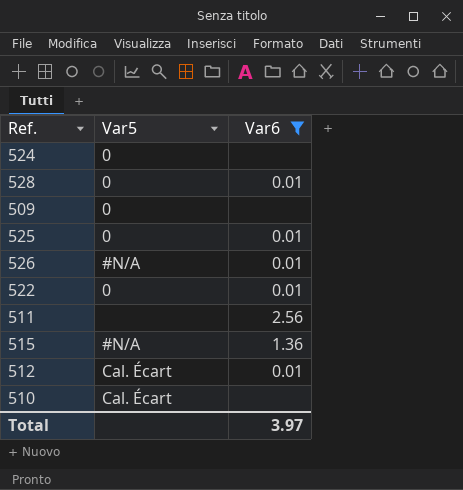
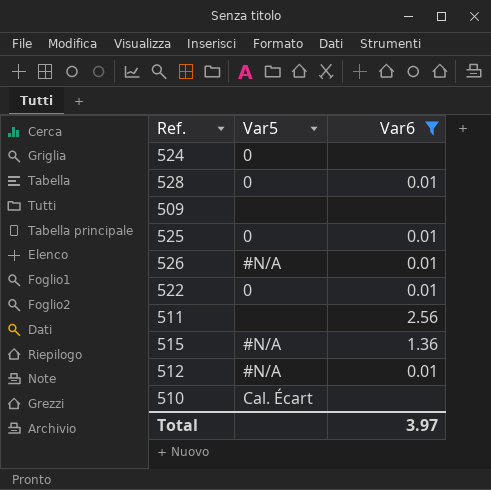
509 | Var5: 0 -> none
512 | Var5: Cal. Écart -> #N/A

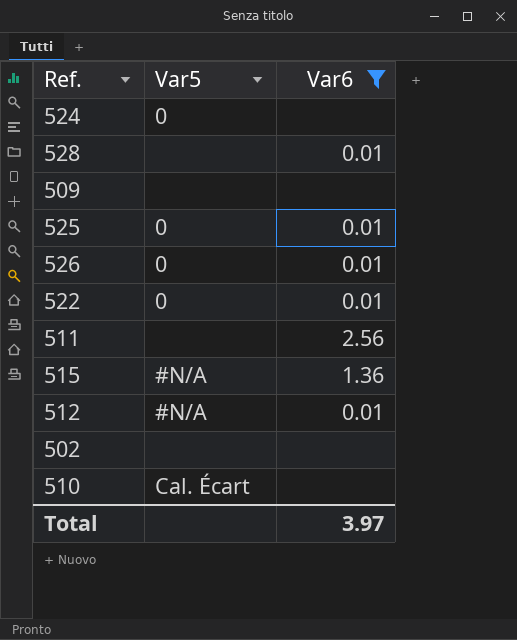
528 | Var5: 0 -> none
526 | Var5: #N/A -> 0
row 502: none -> none | none

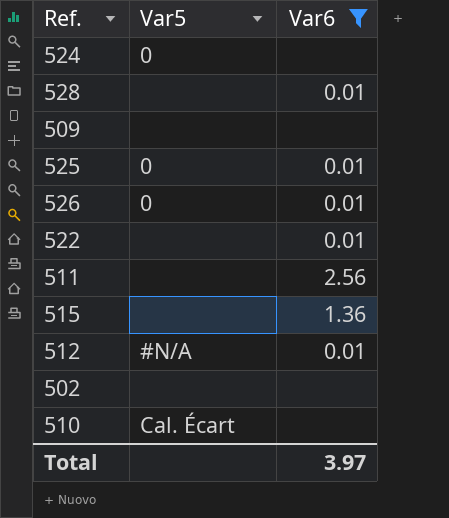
522 | Var5: 0 -> none
515 | Var5: #N/A -> none

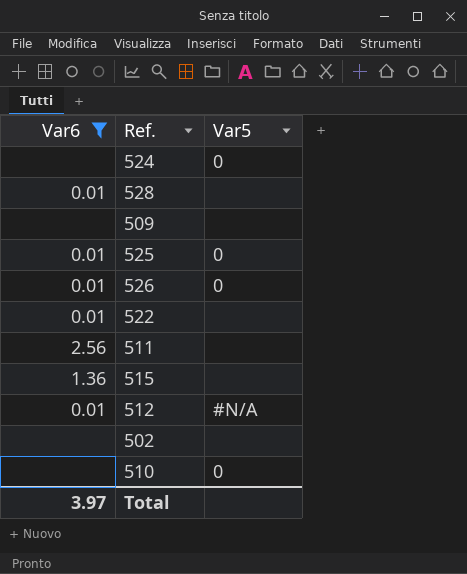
column Var6 | position: 3 -> 1
510 | Var5: Cal. Écart -> 0

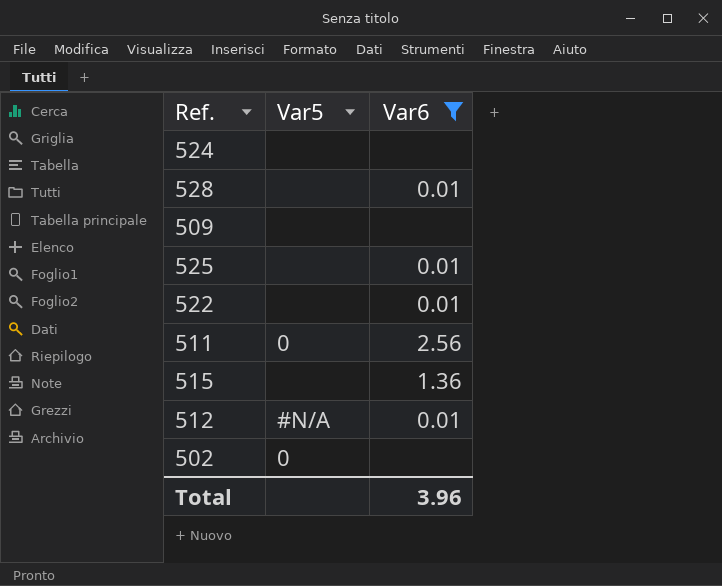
column Var6 | position: 1 -> 3
row 526: 0.01 | 0 -> none
row 510: none | 0 -> none
524 | Var5: 0 -> none
525 | Var5: 0 -> none
511 | Var5: none -> 0
502 | Var5: none -> 0
Total | Var6: 3.97 -> 3.96

